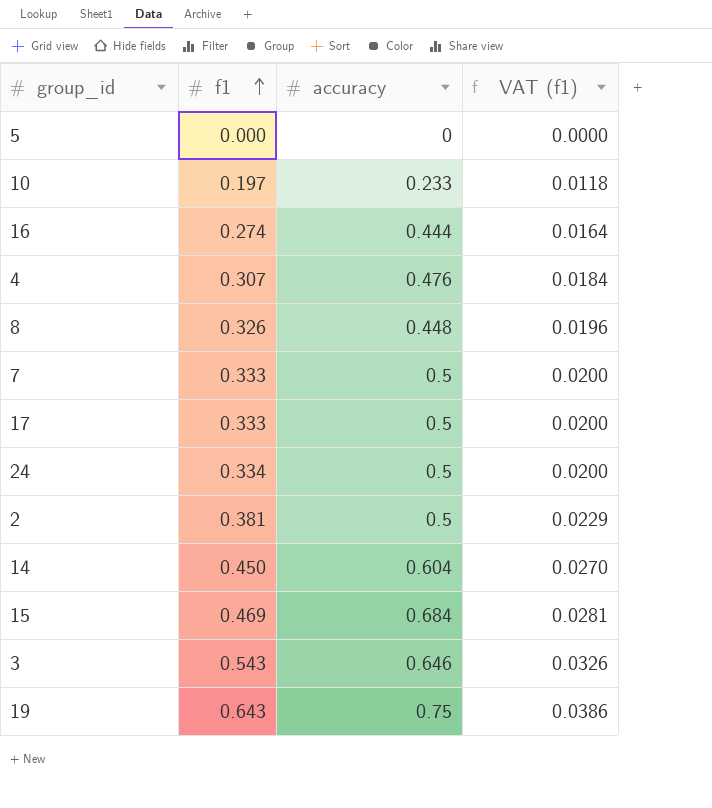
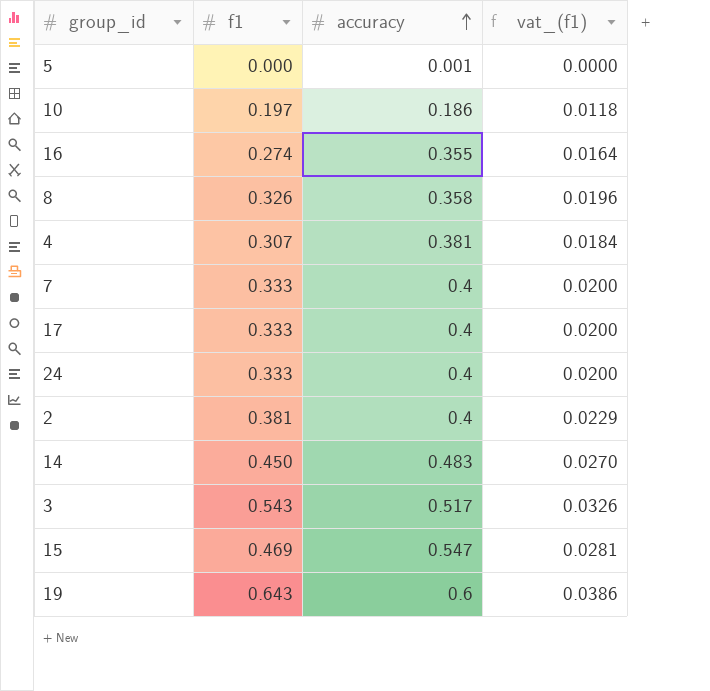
row order: f1 ascending -> accuracy ascending
column name: VAT (f1) -> vat_(f1)
5 | accuracy: 0 -> 0.001
10 | accuracy: 0.233 -> 0.186
16 | accuracy: 0.444 -> 0.355
8 | accuracy: 0.448 -> 0.358
4 | accuracy: 0.476 -> 0.381
7 | accuracy: 0.5 -> 0.4
17 | accuracy: 0.5 -> 0.4
24 | f1: 0.334 -> 0.333
24 | accuracy: 0.5 -> 0.4
2 | accuracy: 0.5 -> 0.4
14 | accuracy: 0.604 -> 0.483
3 | accuracy: 0.646 -> 0.517
15 | accuracy: 0.684 -> 0.547
19 | accuracy: 0.75 -> 0.6

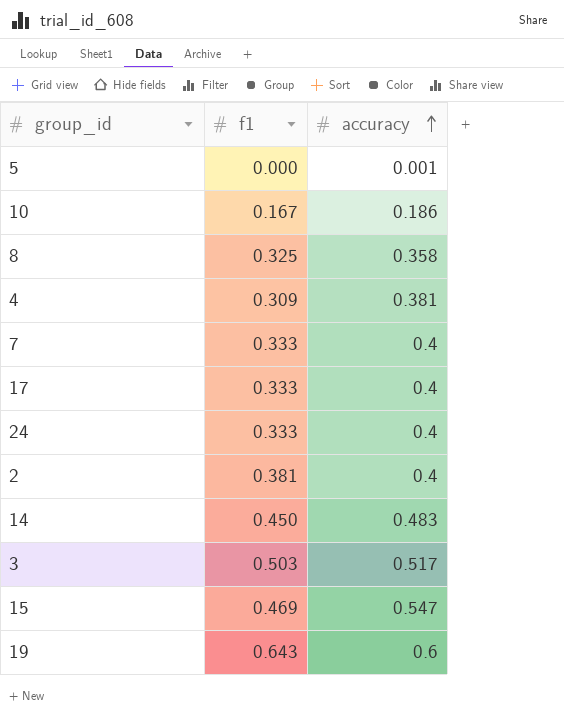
column vat_(f1) | formula: [f1] * 0.06 -> none
row 16: 0.274 | 0.355 | 0.0164 -> none
10 | f1: 0.197 -> 0.167
8 | f1: 0.326 -> 0.325
4 | f1: 0.307 -> 0.309
3 | f1: 0.543 -> 0.503

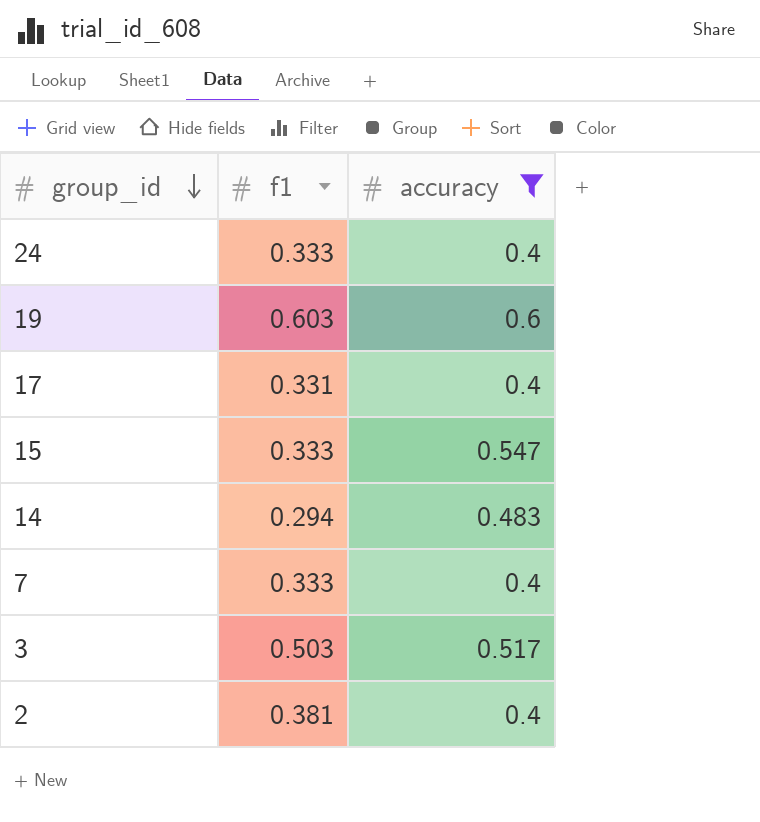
filter: none -> accuracy >= 0.4
row order: accuracy ascending -> group_id descending
19 | f1: 0.643 -> 0.603
17 | f1: 0.333 -> 0.331
15 | f1: 0.469 -> 0.333
14 | f1: 0.450 -> 0.294

